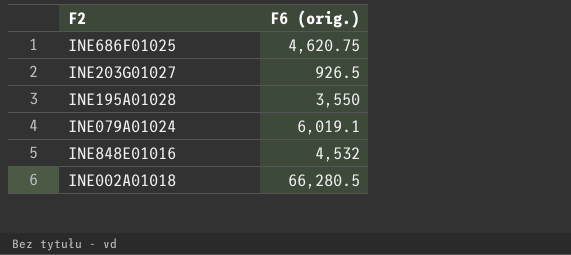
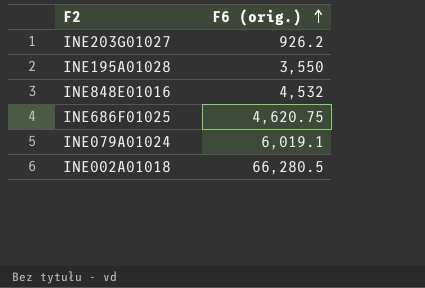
row order: none -> F6 (orig.) ascending
INE203G01027 | F6 (orig.): 926.5 -> 926.2

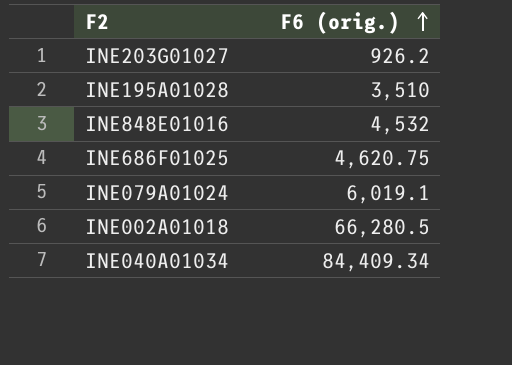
INE195A01028 | F6 (orig.): 3,550 -> 3,510
row INE040A01034: none -> 84,409.34

